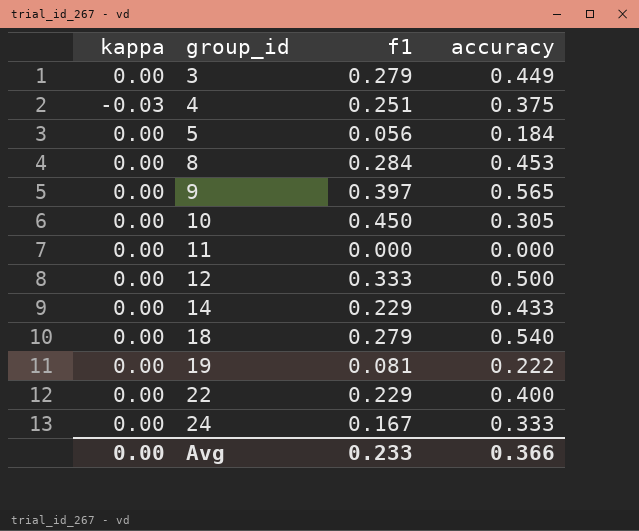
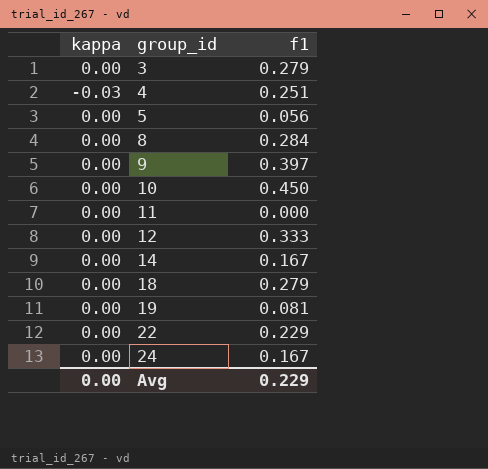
column accuracy | position: 4 -> none
14 | f1: 0.229 -> 0.167
Avg | f1: 0.233 -> 0.229

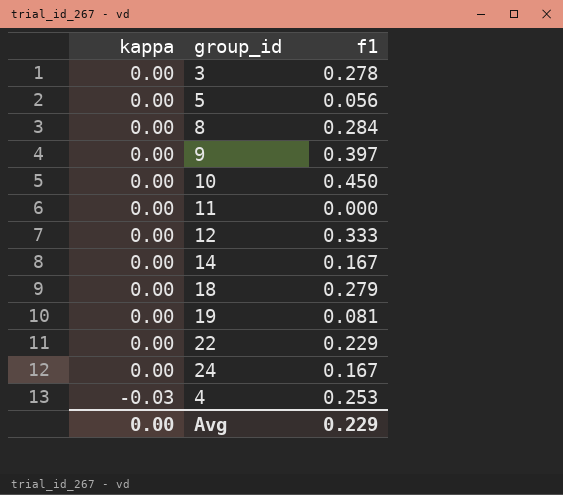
row order: group_id ascending -> kappa descending
3 | f1: 0.279 -> 0.278
4 | f1: 0.251 -> 0.253

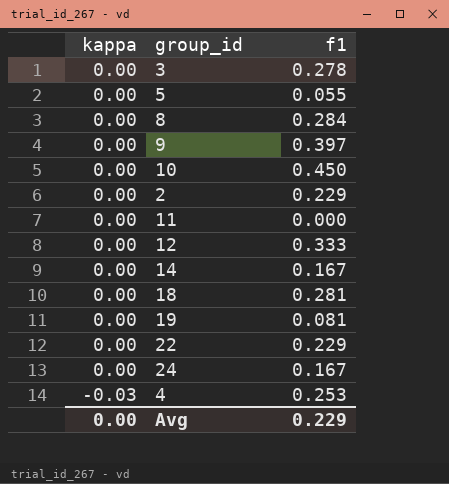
5 | f1: 0.056 -> 0.055
row 2: none -> 0.00 | 0.229
18 | f1: 0.279 -> 0.281

